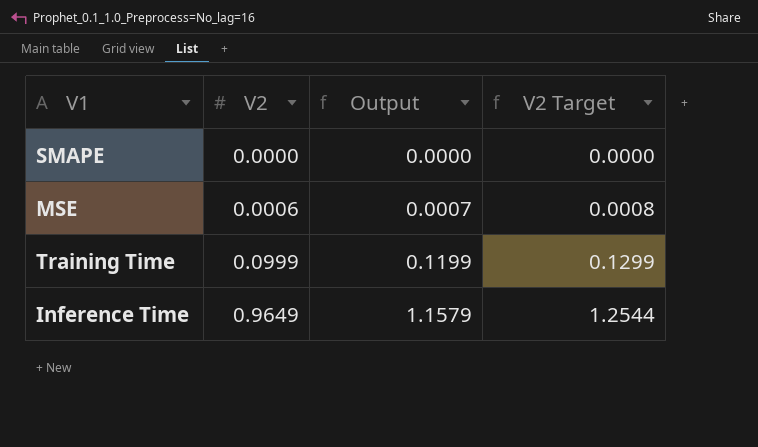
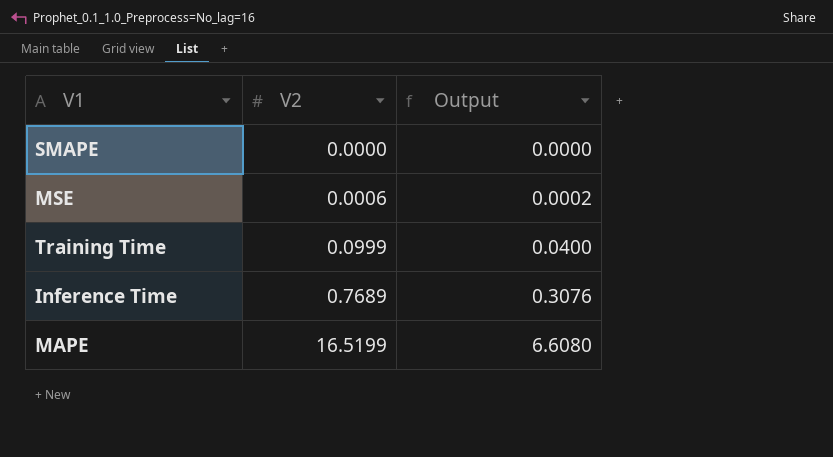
column V2 Target | formula: [V2] * 1.3 -> none
column Output | formula: [V2] * 1.2 -> [V2] * 0.4
Inference Time | V2: 0.9649 -> 0.7689
row MAPE: none -> 16.5199 | 6.6080

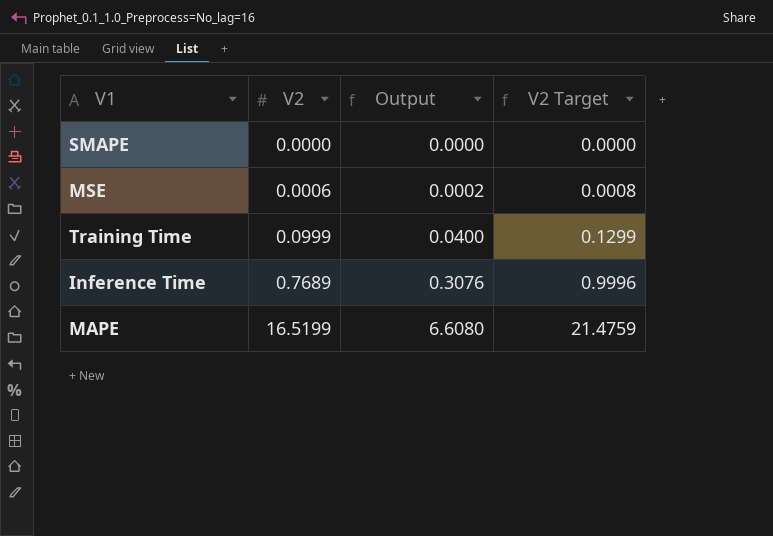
column V2 Target | formula: none -> [V2] * 1.3

